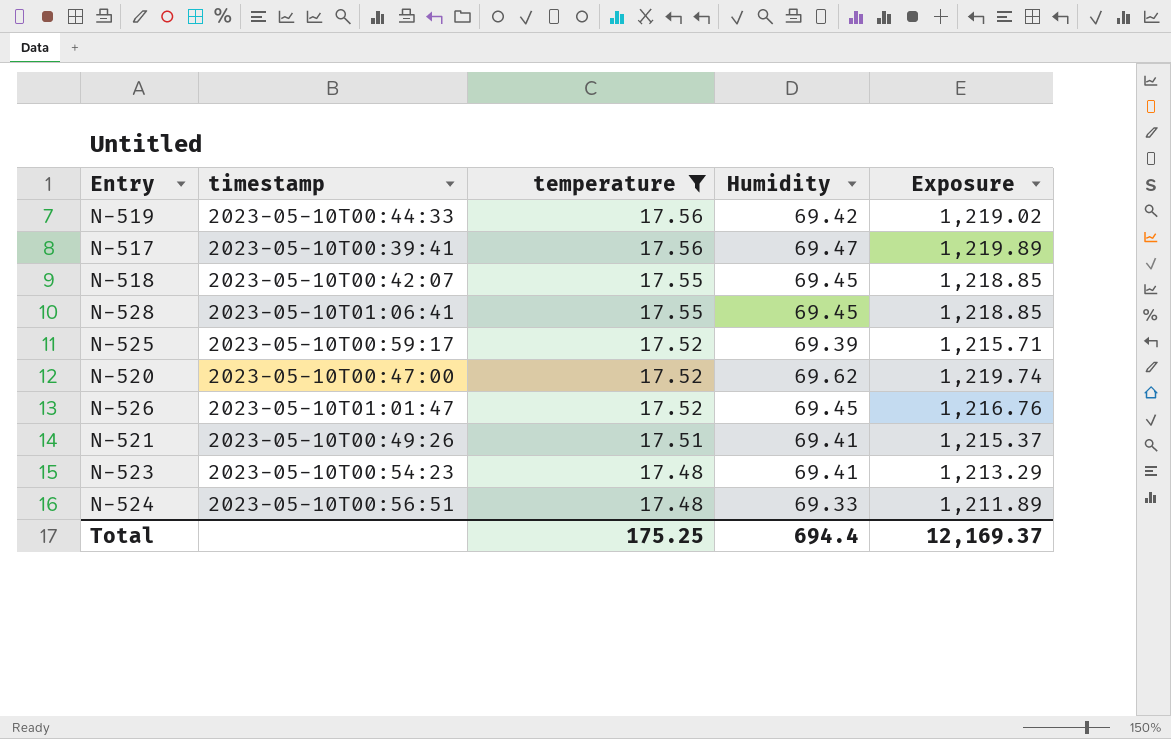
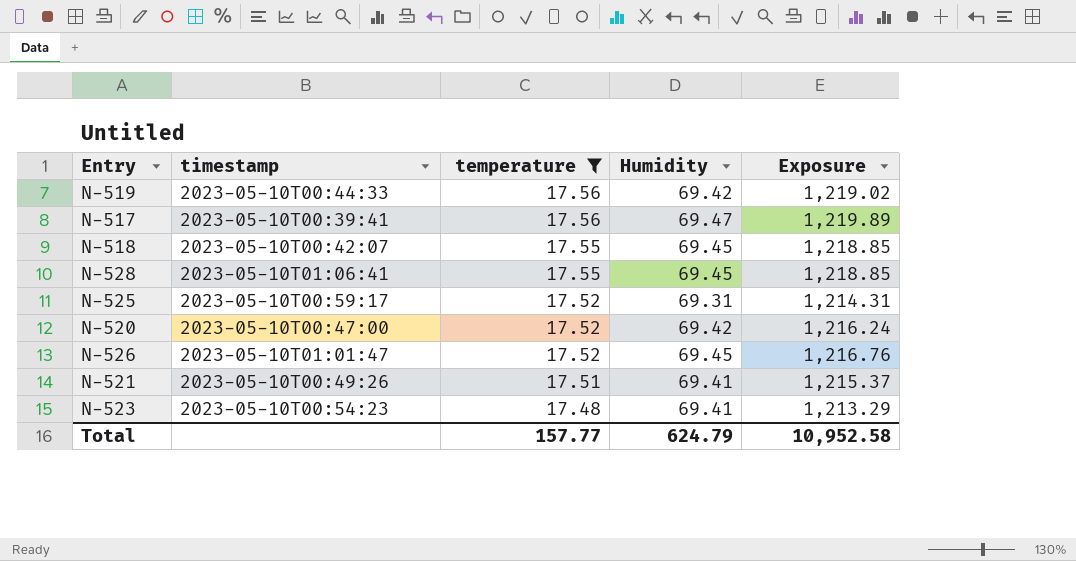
row N-524: 2023-05-10T00:56:51 | 17.48 | 69.33 | 1,211.89 -> none
N-525 | Humidity: 69.39 -> 69.31
N-525 | Exposure: 1,215.71 -> 1,214.31
N-520 | Humidity: 69.62 -> 69.42
N-520 | Exposure: 1,219.74 -> 1,216.24
Total | temperature: 175.25 -> 157.77
Total | Humidity: 694.4 -> 624.79
Total | Exposure: 12,169.37 -> 10,952.58

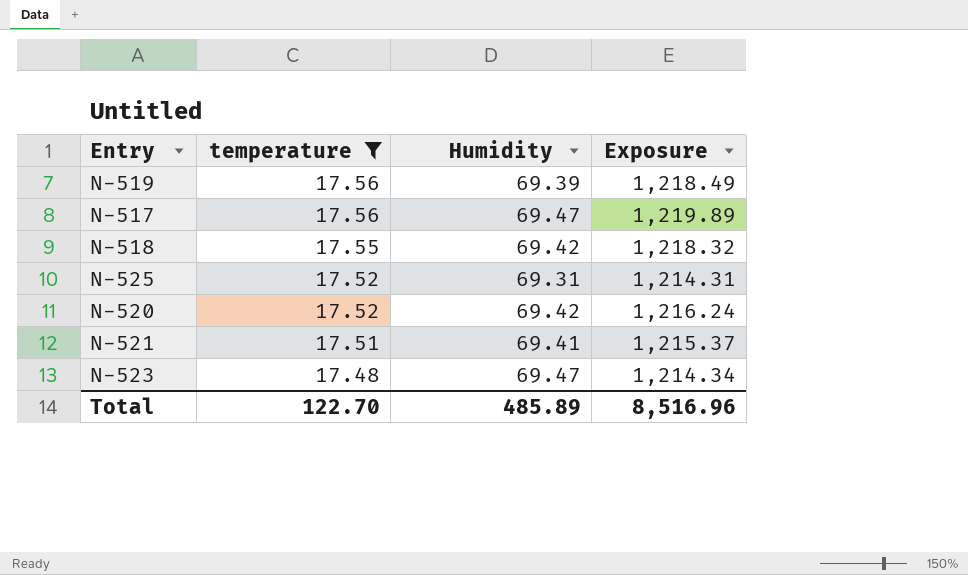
column timestamp | position: 2 -> none
row N-528: 2023-05-10T01:06:41 | 17.55 | 69.45 | 1,218.85 -> none
row N-526: 2023-05-10T01:01:47 | 17.52 | 69.45 | 1,216.76 -> none
N-519 | Humidity: 69.42 -> 69.39
N-519 | Exposure: 1,219.02 -> 1,218.49
N-518 | Humidity: 69.45 -> 69.42
N-518 | Exposure: 1,218.85 -> 1,218.32
N-523 | Humidity: 69.41 -> 69.47
N-523 | Exposure: 1,213.29 -> 1,214.34
Total | temperature: 157.77 -> 122.70
Total | Humidity: 624.79 -> 485.89
Total | Exposure: 10,952.58 -> 8,516.96

